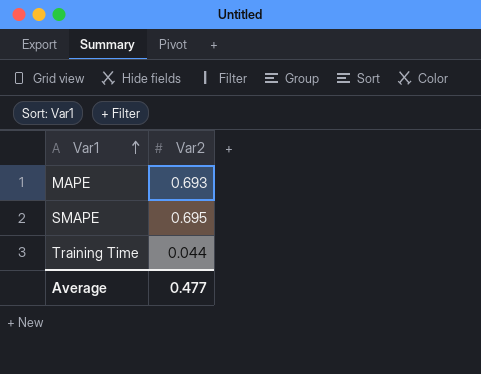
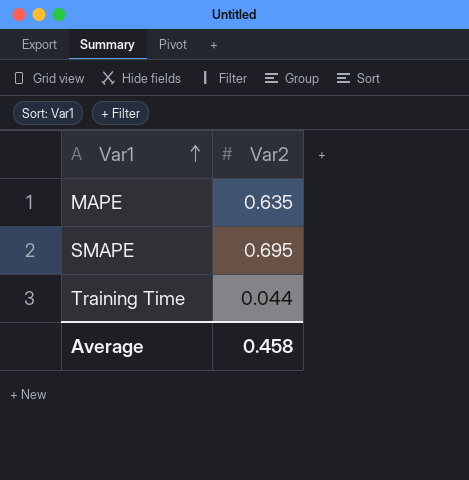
MAPE | Var2: 0.693 -> 0.635
Average | Var2: 0.477 -> 0.458

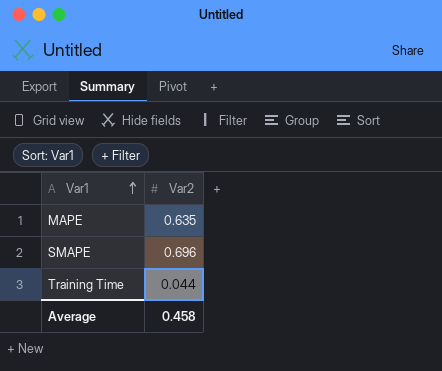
SMAPE | Var2: 0.695 -> 0.696

